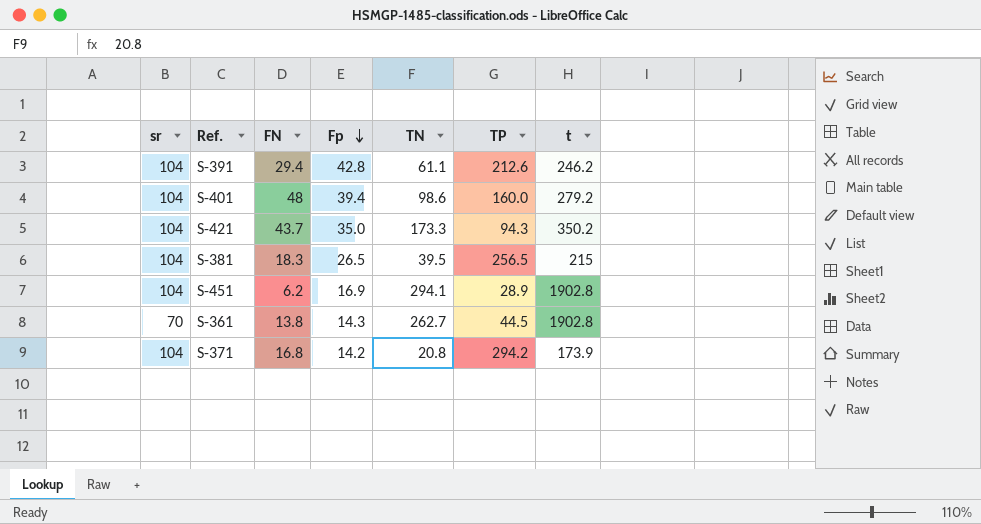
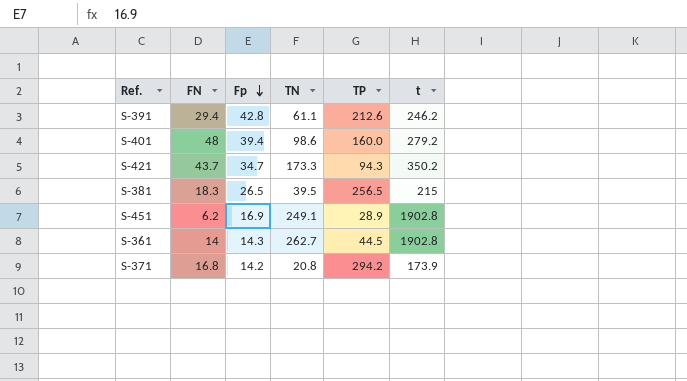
column sr | position: 1 -> none
S-421 | Fp: 35.0 -> 34.7
S-451 | TN: 294.1 -> 249.1
S-361 | FN: 13.8 -> 14

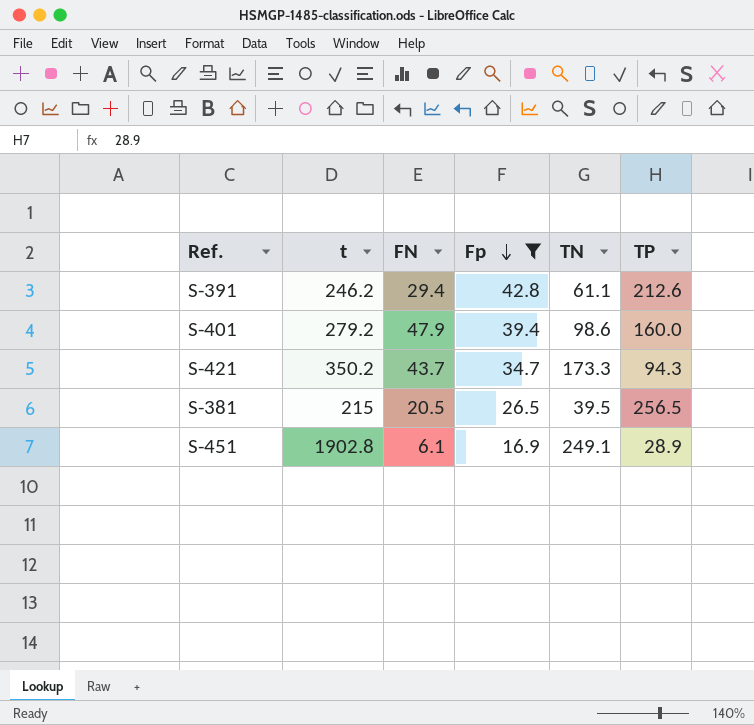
filter: none -> Fp >= 16.9
column t | position: 6 -> 2
S-401 | FN: 48 -> 47.9
S-381 | FN: 18.3 -> 20.5
S-451 | FN: 6.2 -> 6.1

